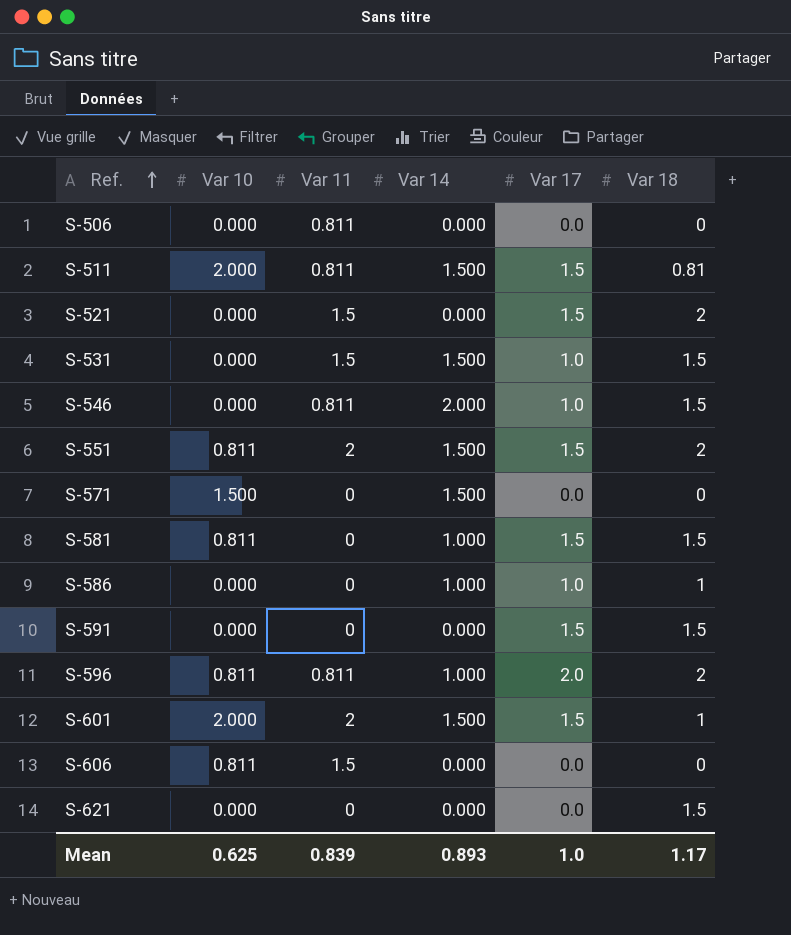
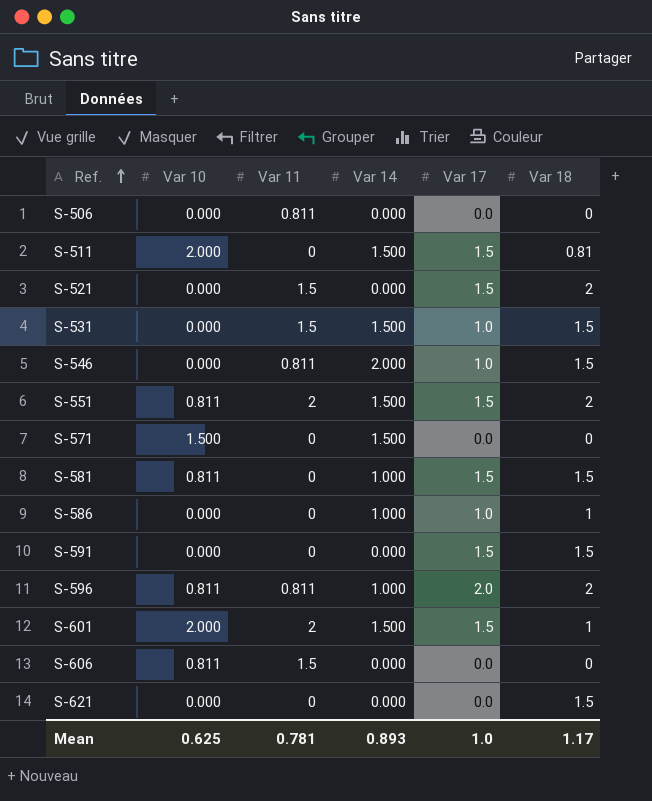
S-511 | Var 11: 0.811 -> 0
Mean | Var 11: 0.839 -> 0.781

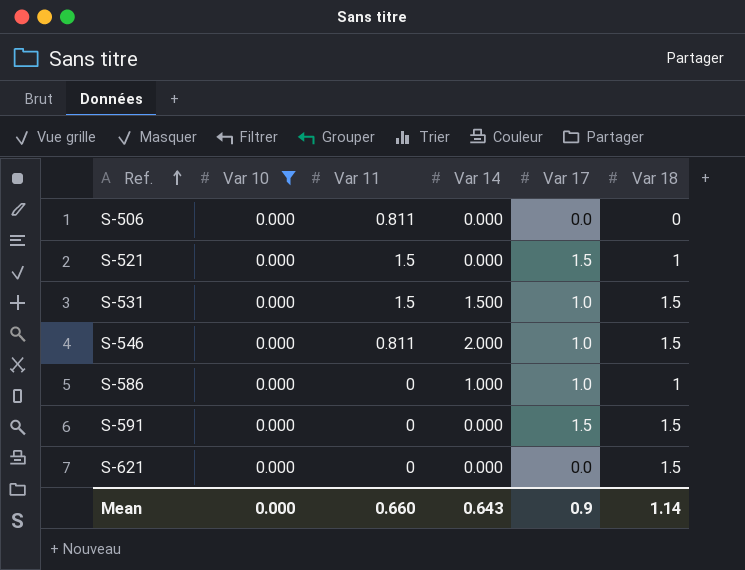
filter: none -> Var 10 = 0.000
S-521 | Var 18: 2 -> 1
Mean | Var 10: 0.625 -> 0.000
Mean | Var 11: 0.781 -> 0.660
Mean | Var 14: 0.893 -> 0.643
Mean | Var 17: 1.0 -> 0.9
Mean | Var 18: 1.17 -> 1.14

